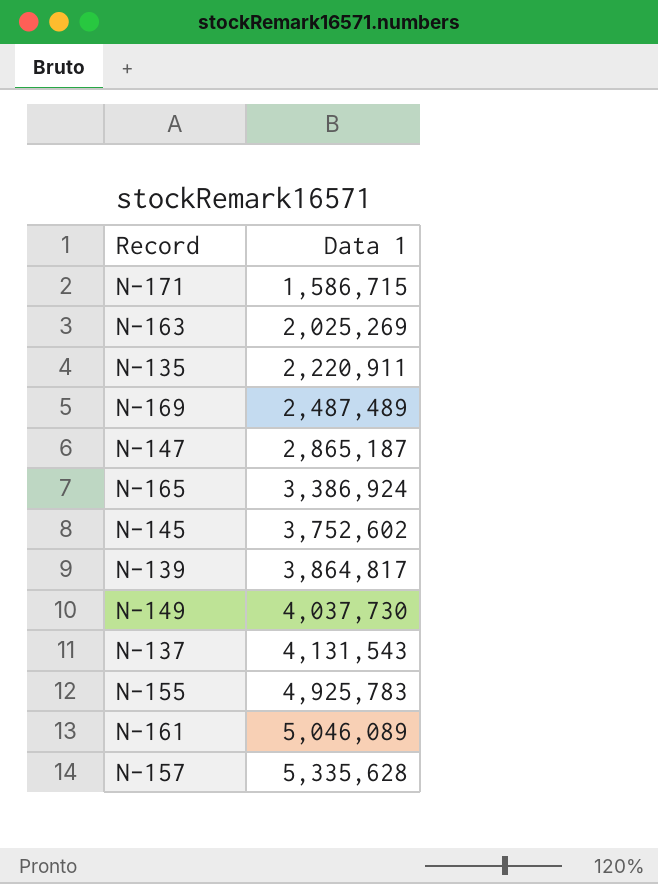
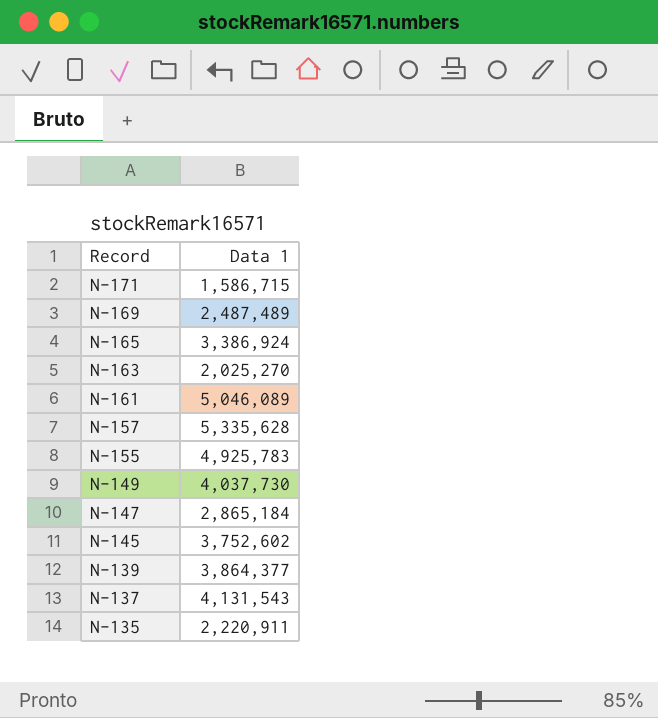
row order: Data 1 ascending -> Record descending
N-163 | Data 1: 2,025,269 -> 2,025,270
N-147 | Data 1: 2,865,187 -> 2,865,184
N-139 | Data 1: 3,864,817 -> 3,864,377

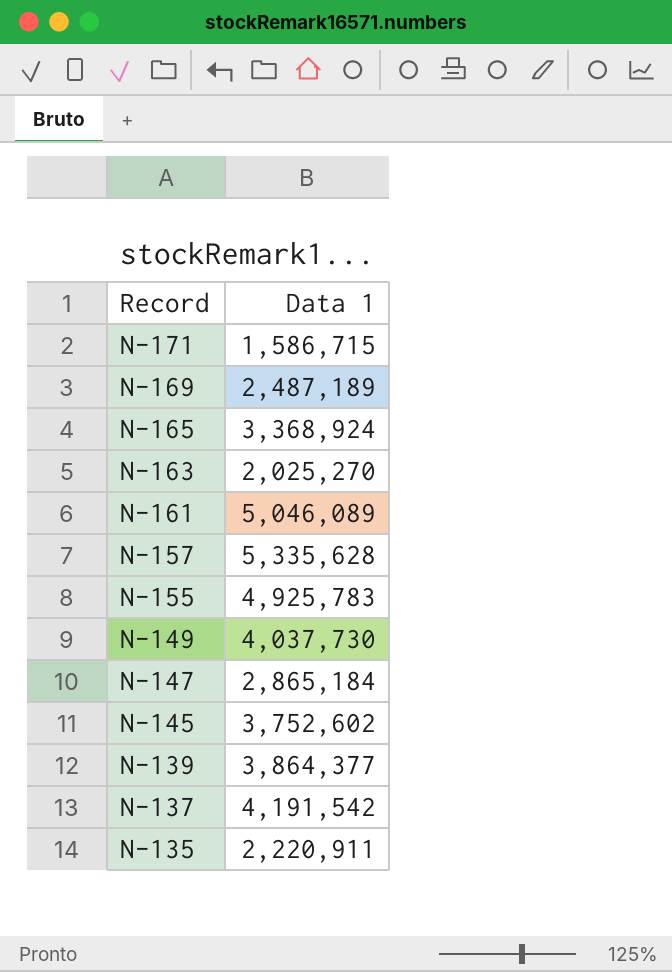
N-169 | Data 1: 2,487,489 -> 2,487,189
N-165 | Data 1: 3,386,924 -> 3,368,924
N-137 | Data 1: 4,131,543 -> 4,191,542

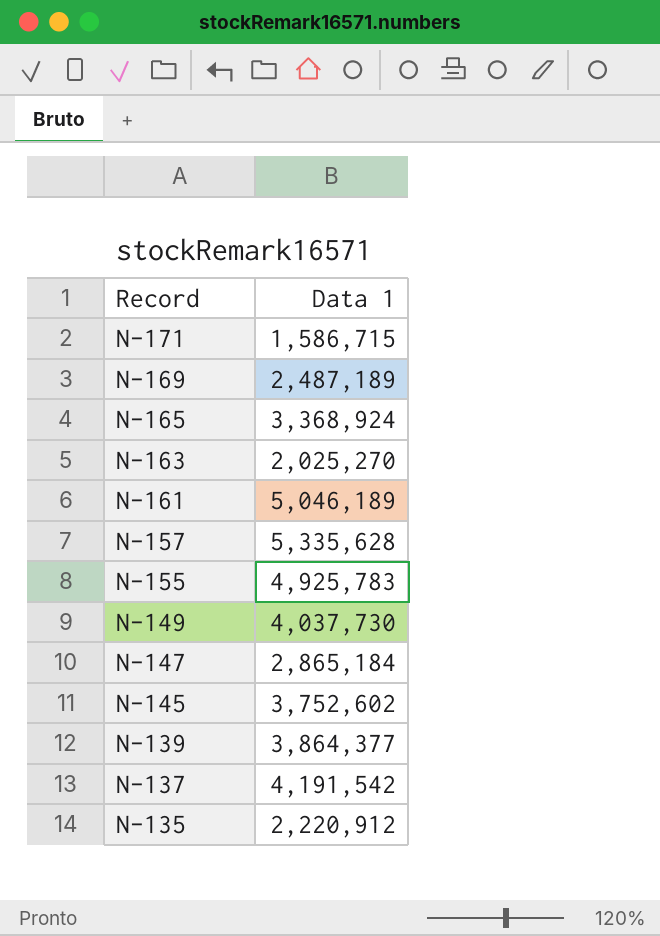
N-161 | Data 1: 5,046,089 -> 5,046,189
N-135 | Data 1: 2,220,911 -> 2,220,912

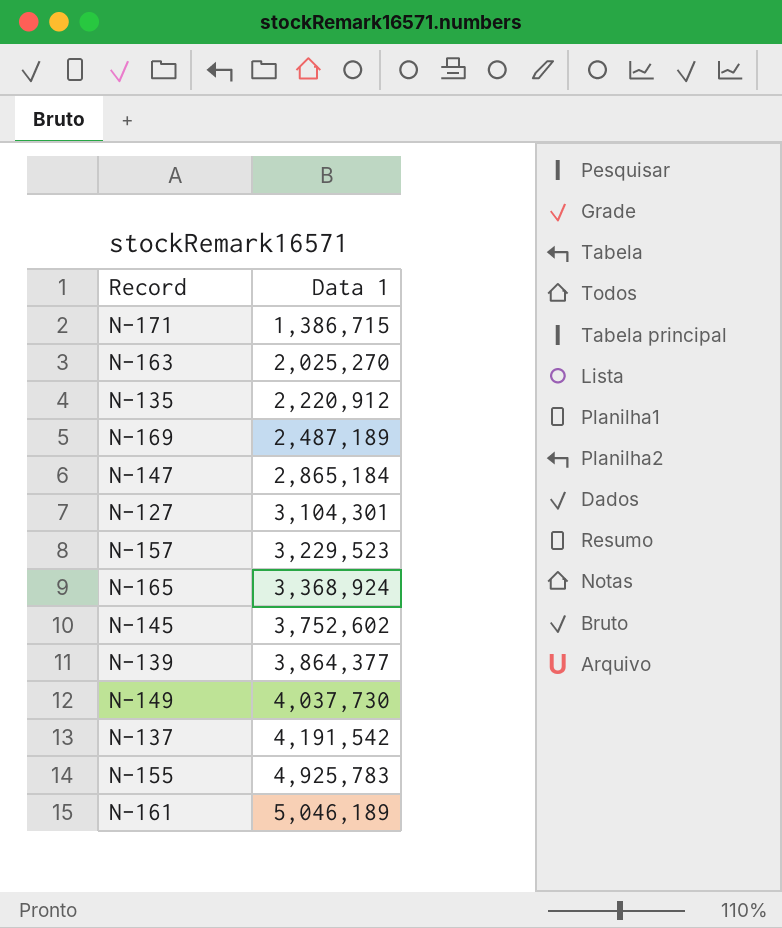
row order: Record descending -> Data 1 ascending
N-171 | Data 1: 1,586,715 -> 1,386,715
row N-127: none -> 3,104,301
N-157 | Data 1: 5,335,628 -> 3,229,523

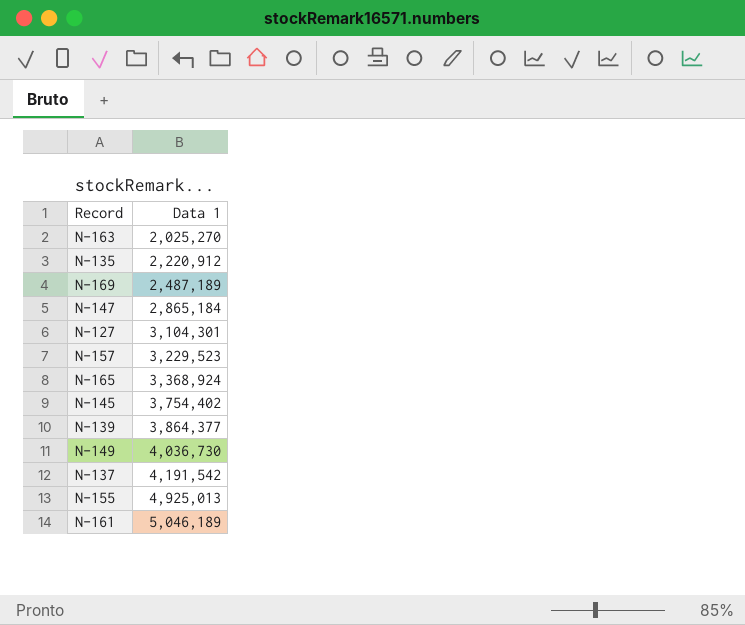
row N-171: 1,386,715 -> none
N-145 | Data 1: 3,752,602 -> 3,754,402
N-149 | Data 1: 4,037,730 -> 4,036,730
N-155 | Data 1: 4,925,783 -> 4,925,013

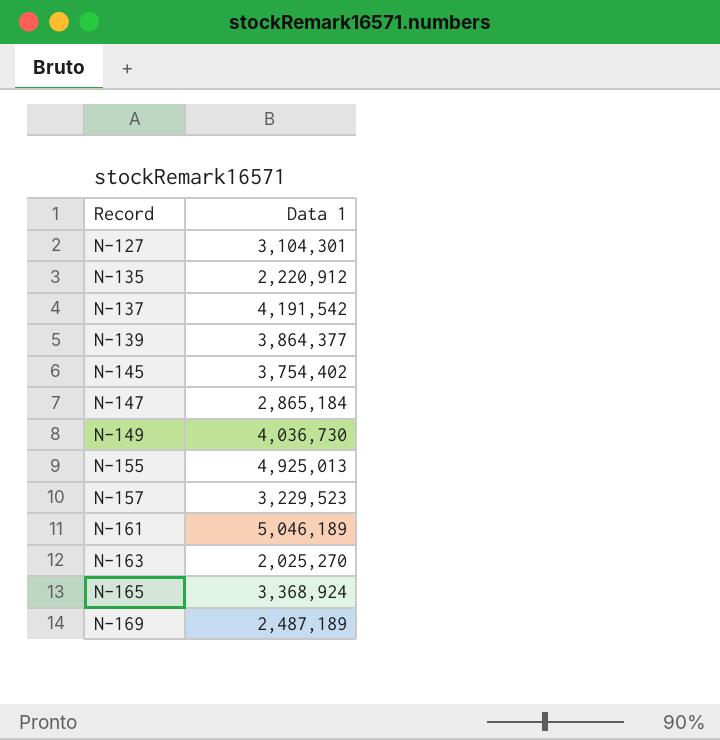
row order: Data 1 ascending -> Record ascending

